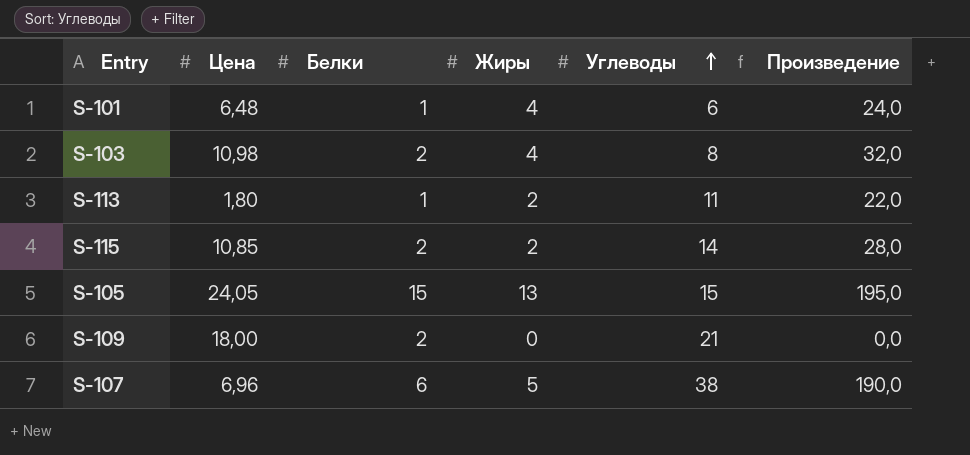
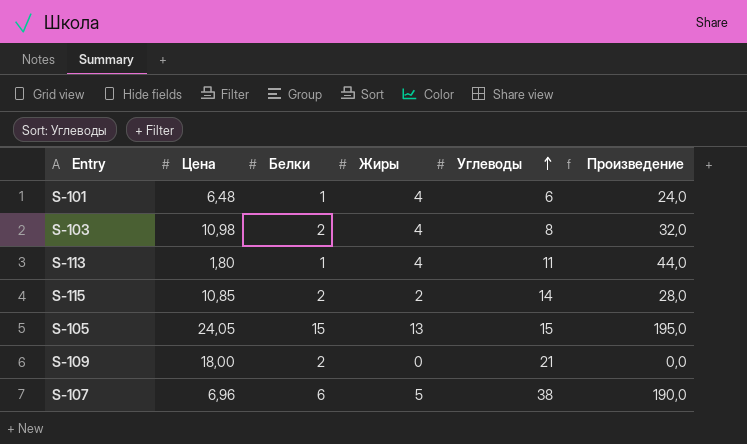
S-113 | Жиры: 2 -> 4
S-113 | Произведение: 22,0 -> 44,0

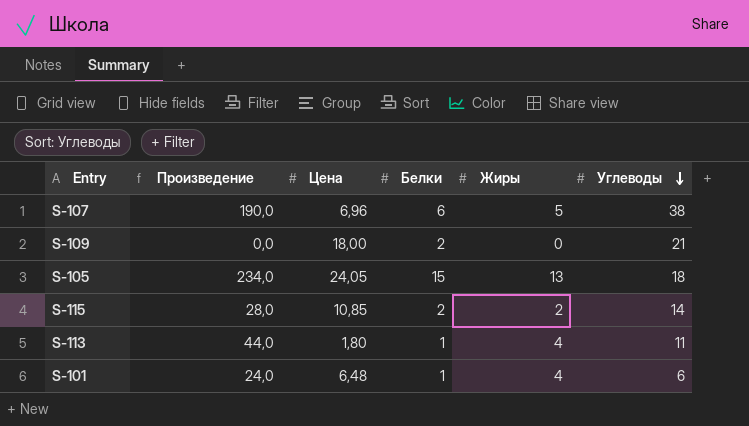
row order: Углеводы ascending -> Углеводы descending
column Произведение | position: 6 -> 2
row S-103: 10,98 | 2 | 4 | 8 | 32,0 -> none
S-105 | Произведение: 195,0 -> 234,0
S-105 | Углеводы: 15 -> 18

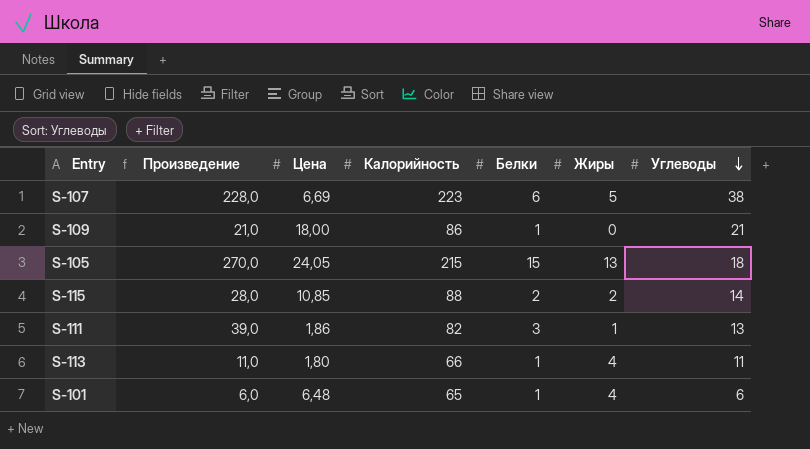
column Произведение | formula: [Жиры] * [Углеводы] -> [Белки] * [Углеводы]
column Калорийность | position: none -> 4
S-107 | Цена: 6,96 -> 6,69
S-109 | Белки: 2 -> 1
row S-111: none -> 39,0 | 1,86 | 82 | 3 | 1 | 13

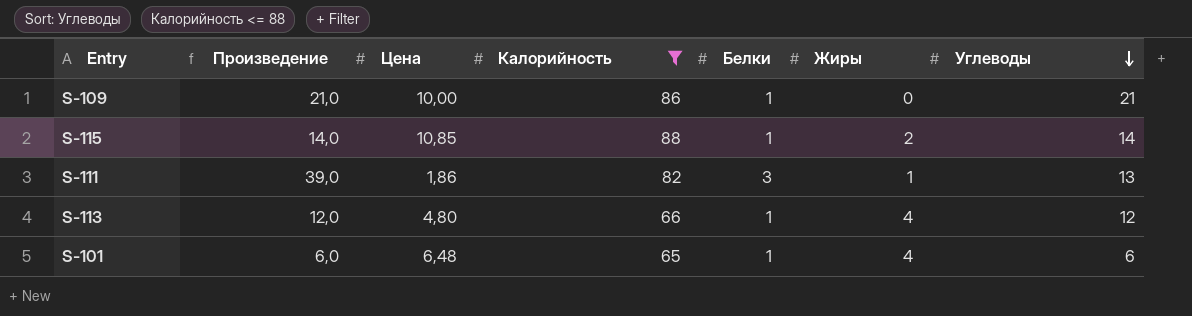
filter: none -> Калорийность <= 88
S-109 | Цена: 18,00 -> 10,00
S-115 | Произведение: 28,0 -> 14,0
S-115 | Белки: 2 -> 1
S-113 | Произведение: 11,0 -> 12,0
S-113 | Цена: 1,80 -> 4,80
S-113 | Углеводы: 11 -> 12

